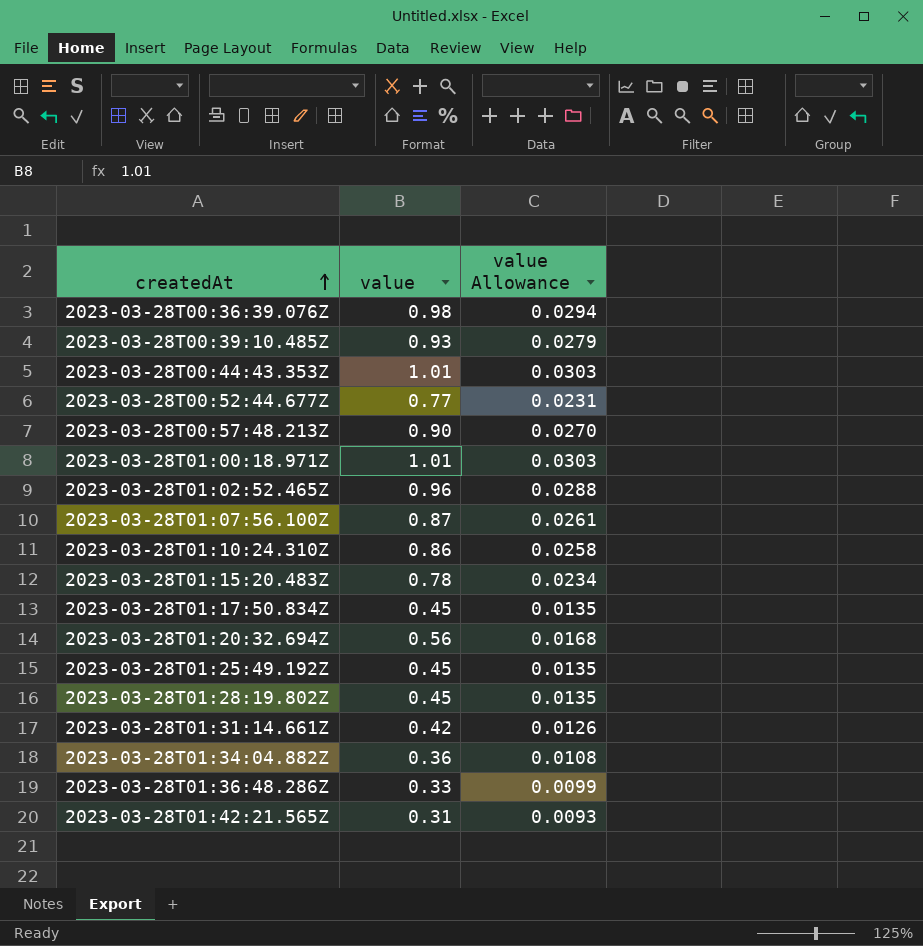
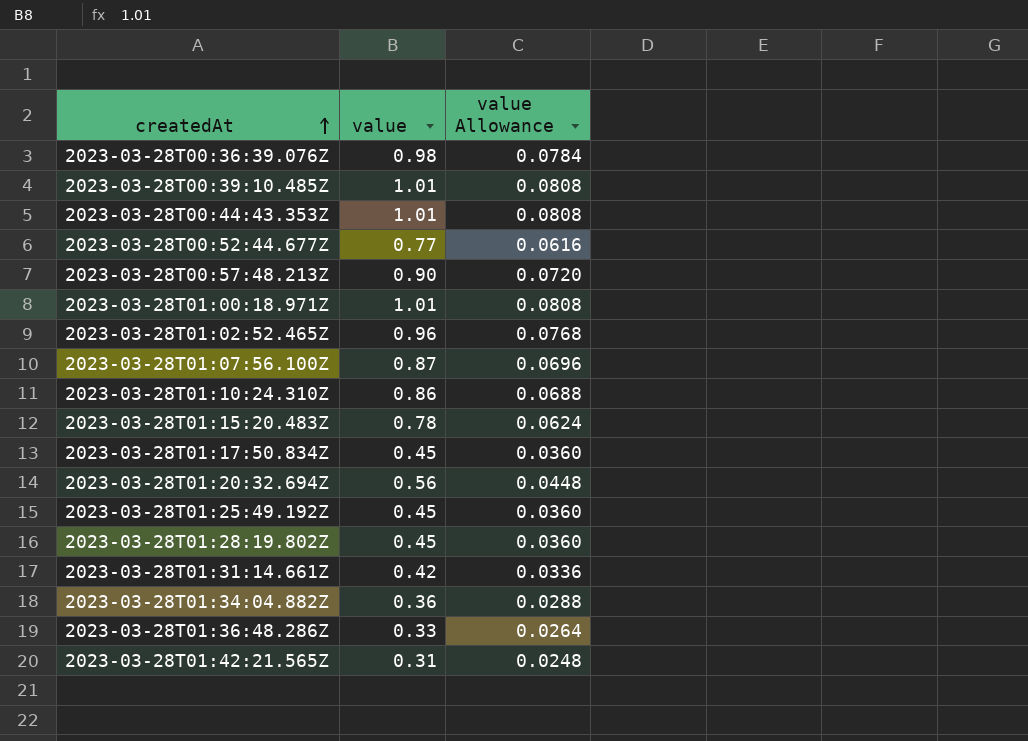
column value Allowance | formula: [value] * 0.03 -> [value] * 0.08
2023-03-28T00:39:10.485Z | value: 0.93 -> 1.01

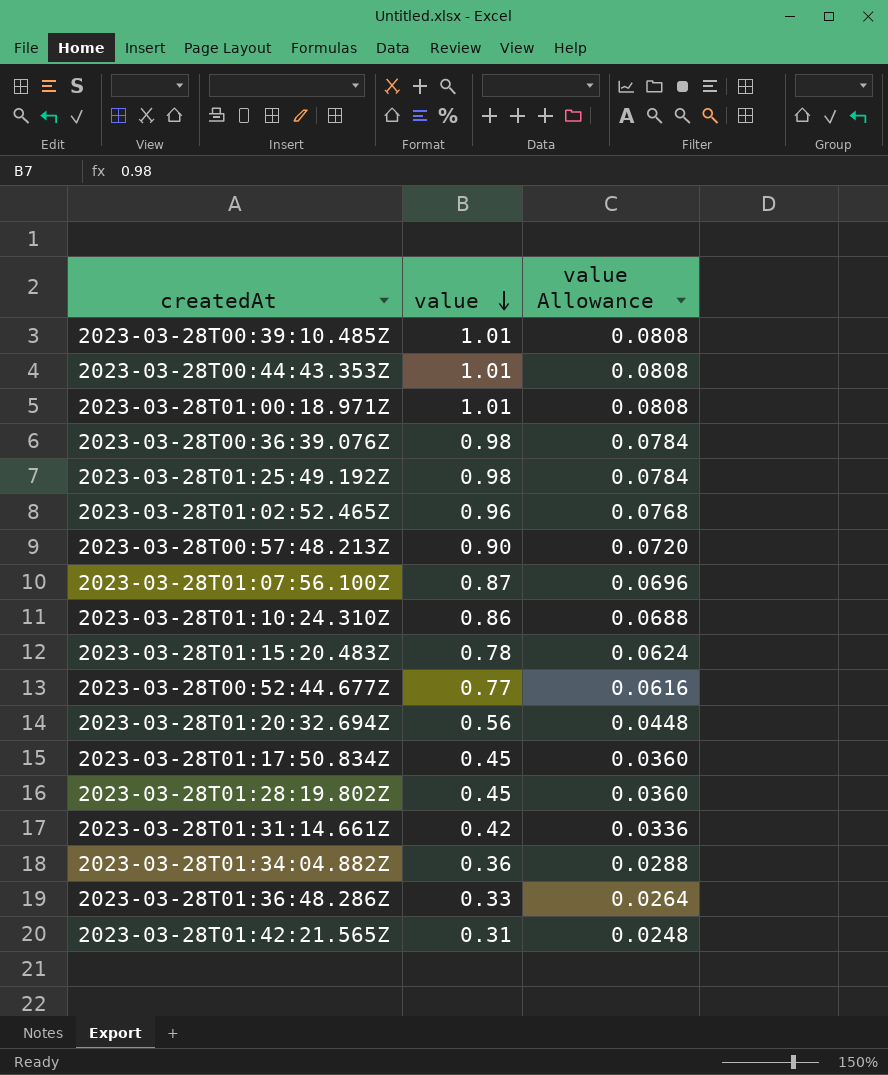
row order: createdAt ascending -> value descending
2023-03-28T01:25:49.192Z | value: 0.45 -> 0.98
2023-03-28T01:25:49.192Z | value Allowance: 0.0360 -> 0.0784

